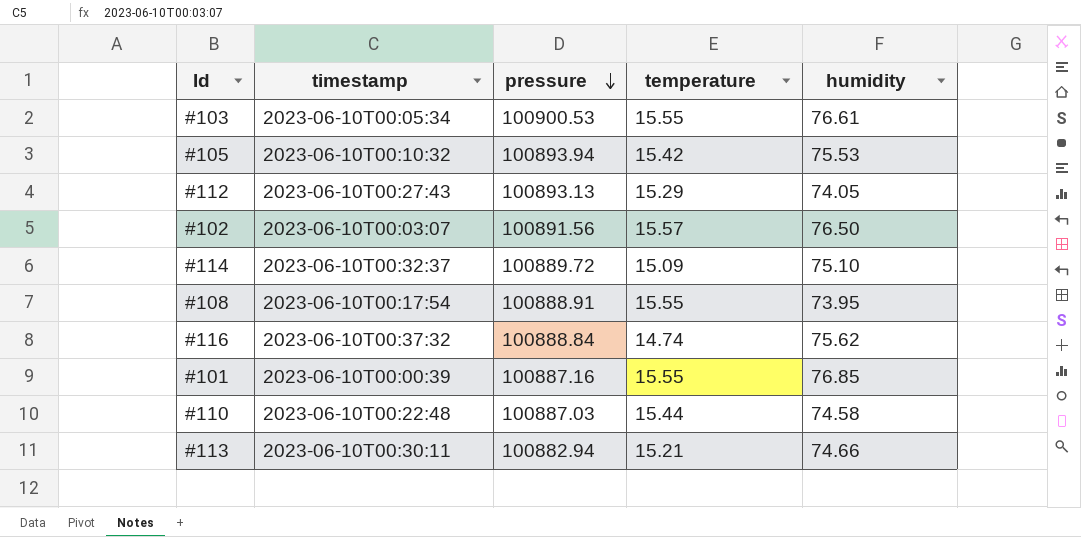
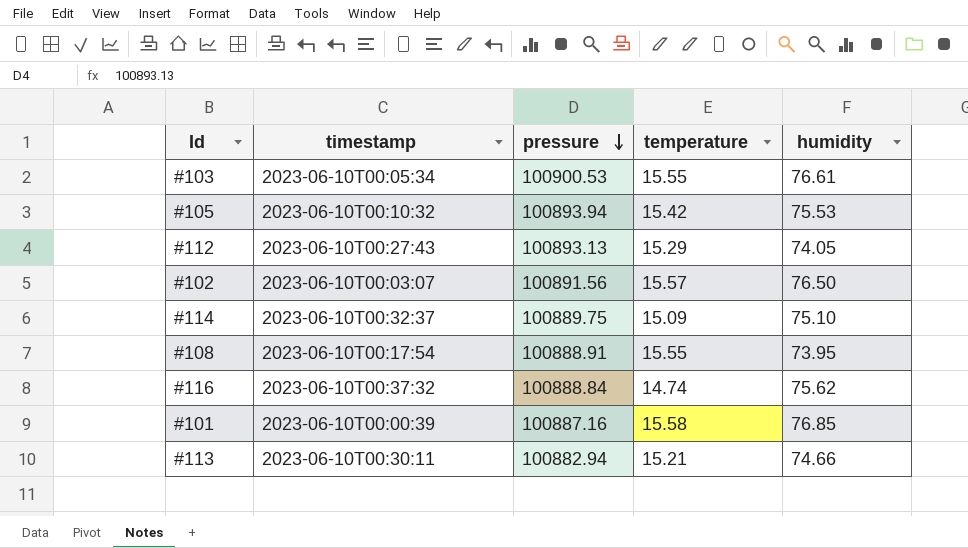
row #110: 2023-06-10T00:22:48 | 100887.03 | 15.44 | 74.58 -> none
#114 | pressure: 100889.72 -> 100889.75
#101 | temperature: 15.55 -> 15.58

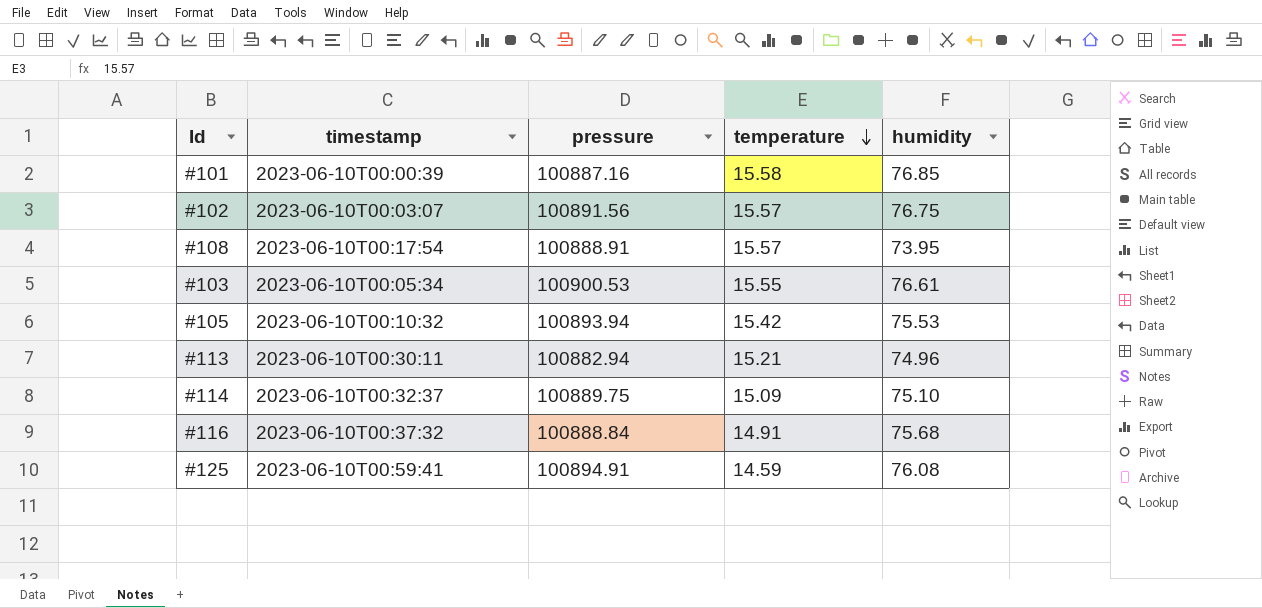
row order: pressure descending -> temperature descending
row #112: 2023-06-10T00:27:43 | 100893.13 | 15.29 | 74.05 -> none
#102 | humidity: 76.50 -> 76.75
#108 | temperature: 15.55 -> 15.57
#113 | humidity: 74.66 -> 74.96
#116 | temperature: 14.74 -> 14.91
#116 | humidity: 75.62 -> 75.68
row #125: none -> 2023-06-10T00:59:41 | 100894.91 | 14.59 | 76.08

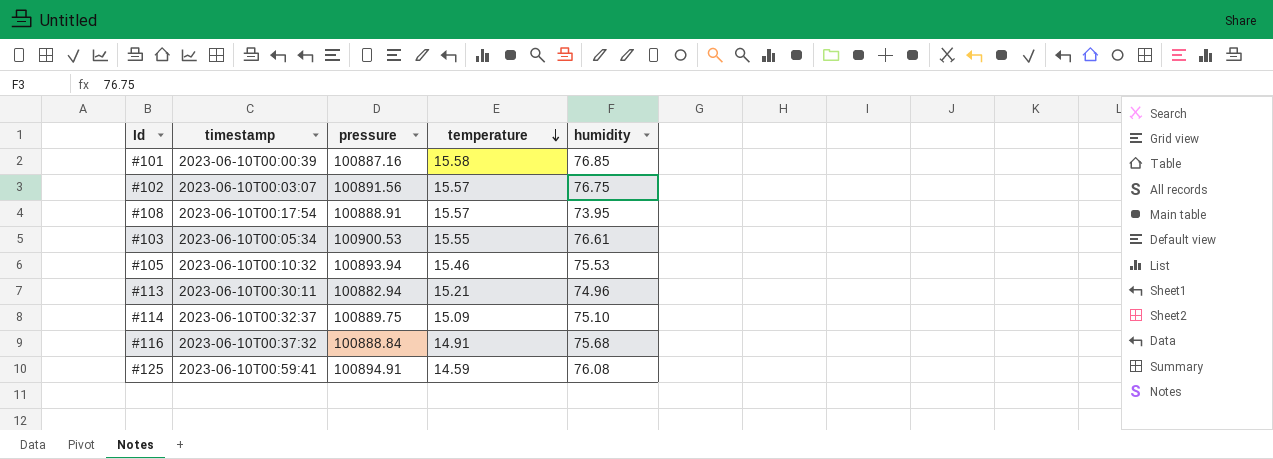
#105 | temperature: 15.42 -> 15.46

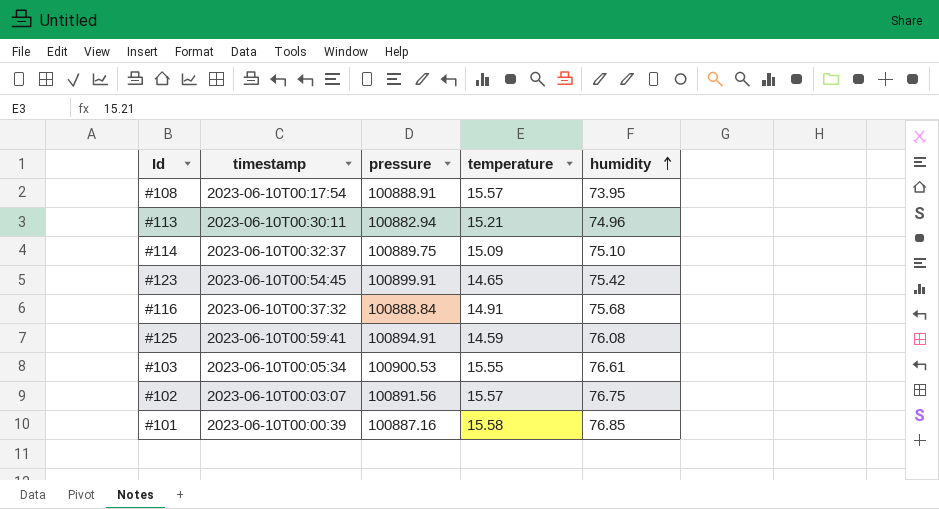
row order: temperature descending -> humidity ascending
row #105: 2023-06-10T00:10:32 | 100893.94 | 15.46 | 75.53 -> none
row #123: none -> 2023-06-10T00:54:45 | 100899.91 | 14.65 | 75.42

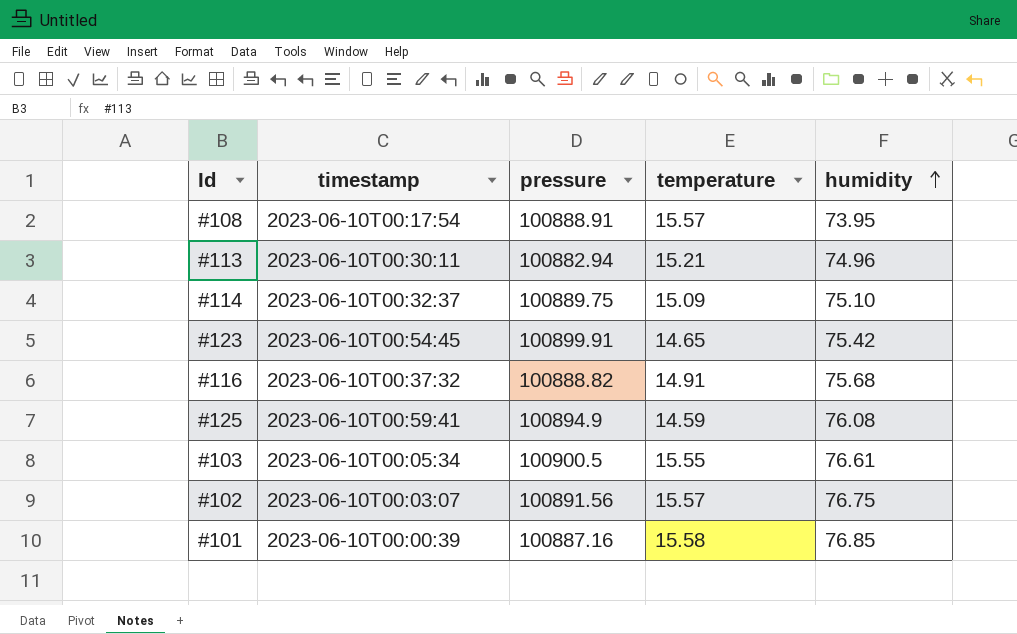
#116 | pressure: 100888.84 -> 100888.82
#125 | pressure: 100894.91 -> 100894.9
#103 | pressure: 100900.53 -> 100900.5

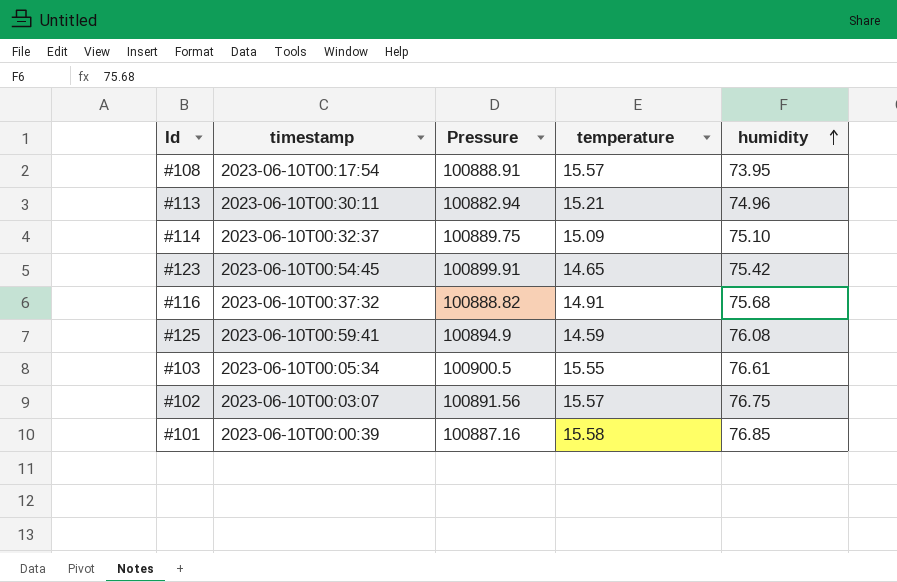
column name: pressure -> Pressure

